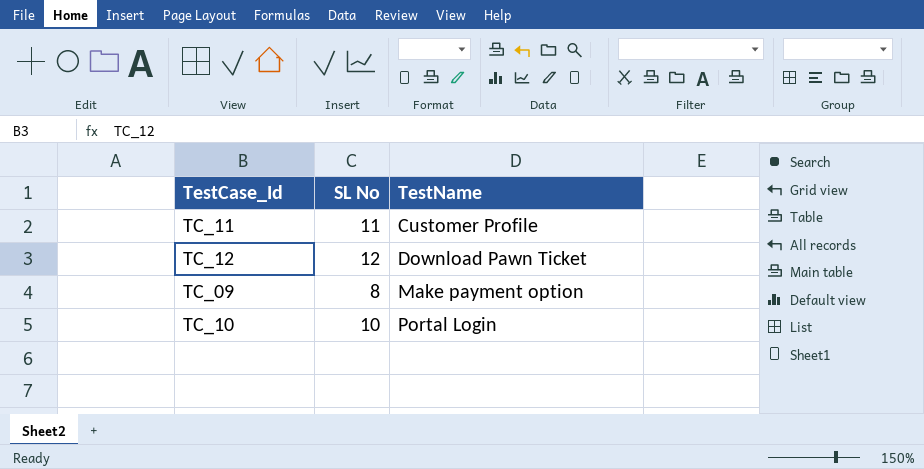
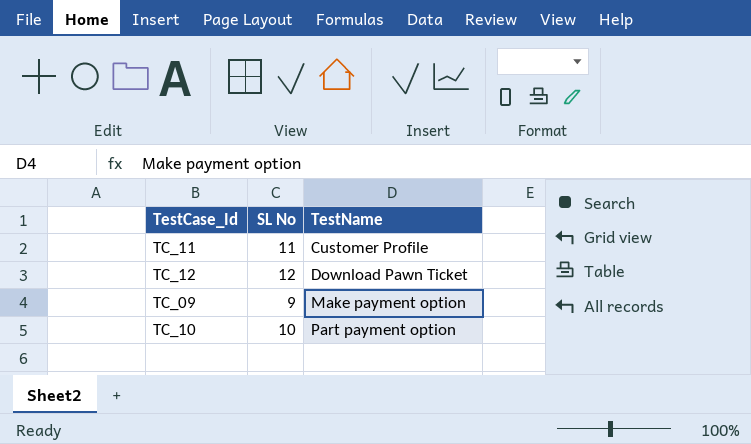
TC_09 | SL No: 8 -> 9
TC_10 | TestName: Portal Login -> Part payment option

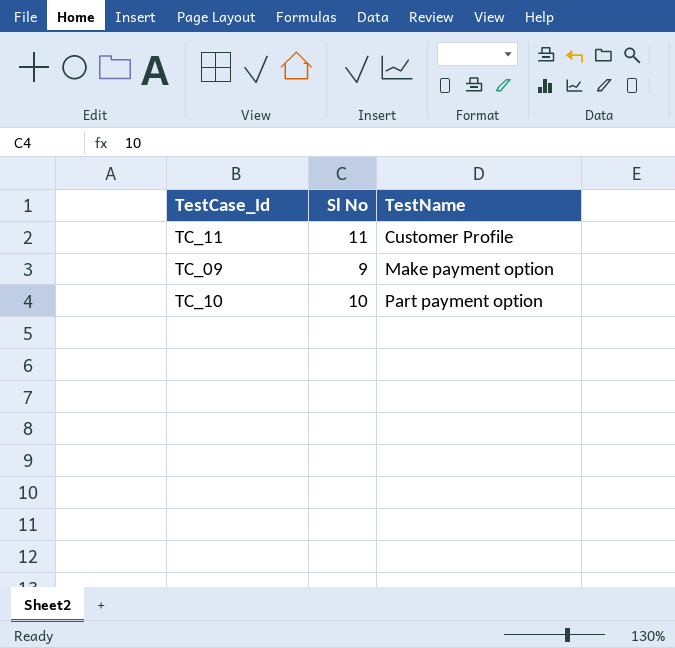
column name: SL No -> Sl No
row TC_12: 12 | Download Pawn Ticket -> none

